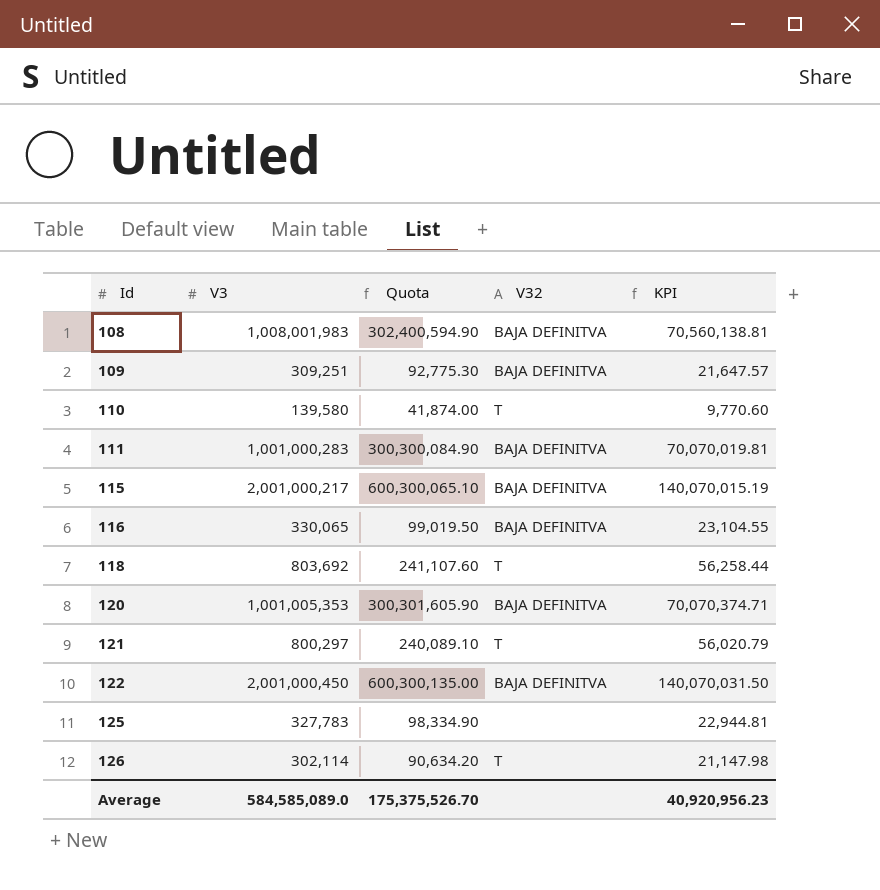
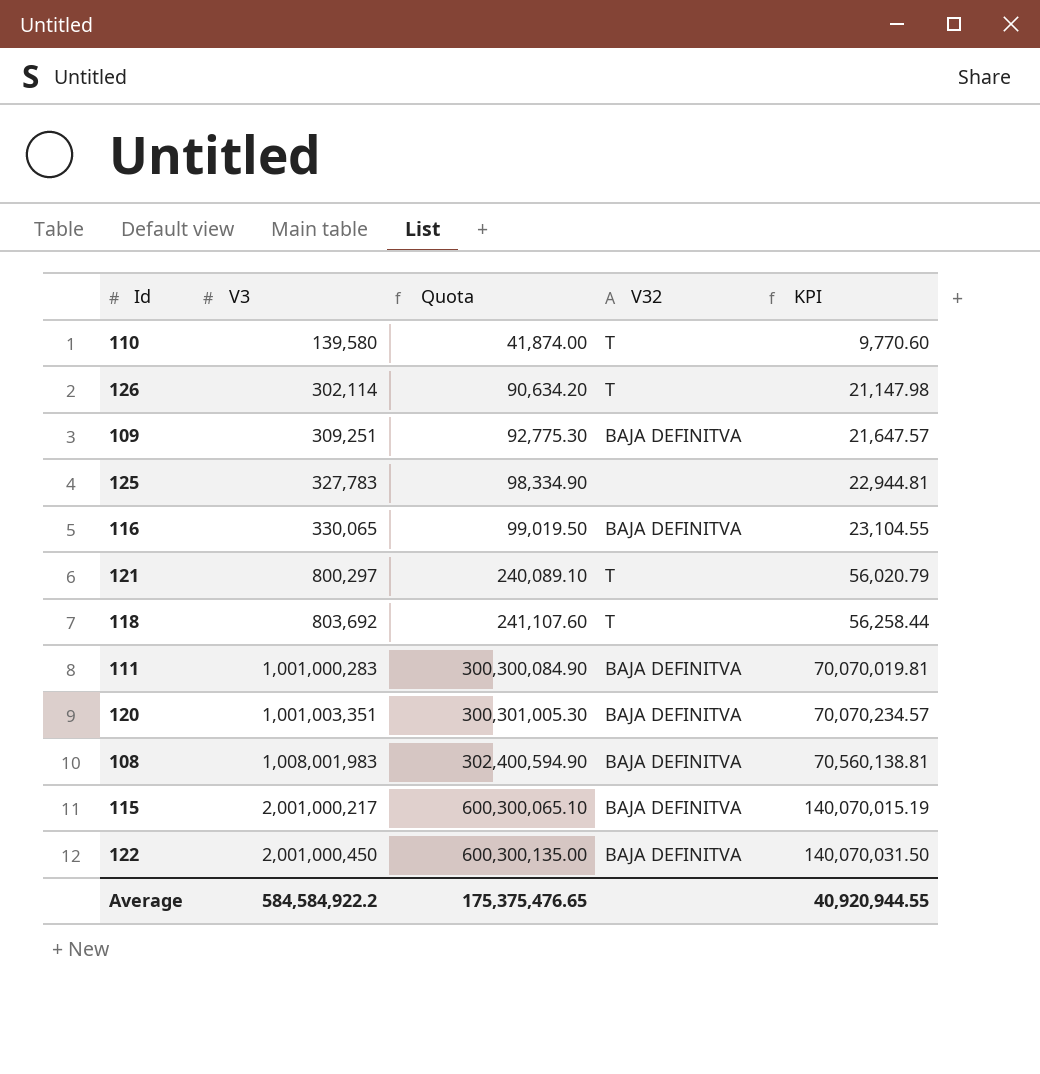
row order: Id ascending -> V3 ascending
120 | V3: 1,001,005,353 -> 1,001,003,351
120 | Quota: 300,301,605.90 -> 300,301,005.30
120 | KPI: 70,070,374.71 -> 70,070,234.57
Average | V3: 584,585,089.0 -> 584,584,922.2
Average | Quota: 175,375,526.70 -> 175,375,476.65
Average | KPI: 40,920,956.23 -> 40,920,944.55

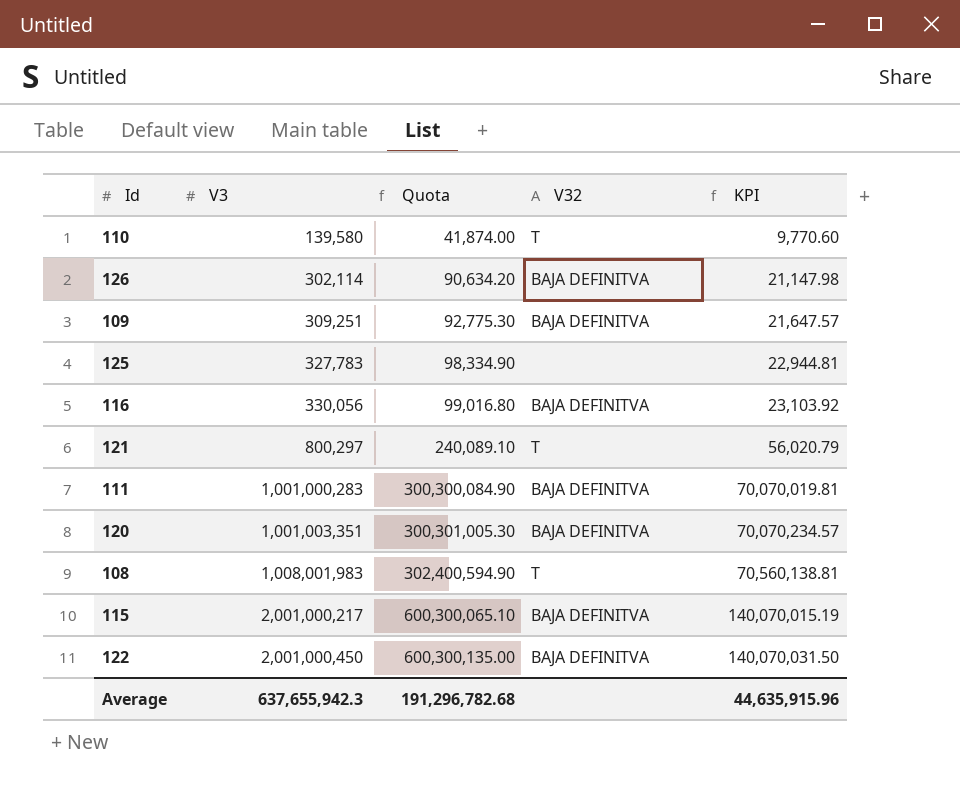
row 118: 803,692 | 241,107.60 | T | 56,258.44 -> none
126 | V32: T -> BAJA DEFINITVA
116 | V3: 330,065 -> 330,056
116 | Quota: 99,019.50 -> 99,016.80
116 | KPI: 23,104.55 -> 23,103.92
108 | V32: BAJA DEFINITVA -> T
Average | V3: 584,584,922.2 -> 637,655,942.3
Average | Quota: 175,375,476.65 -> 191,296,782.68
Average | KPI: 40,920,944.55 -> 44,635,915.96

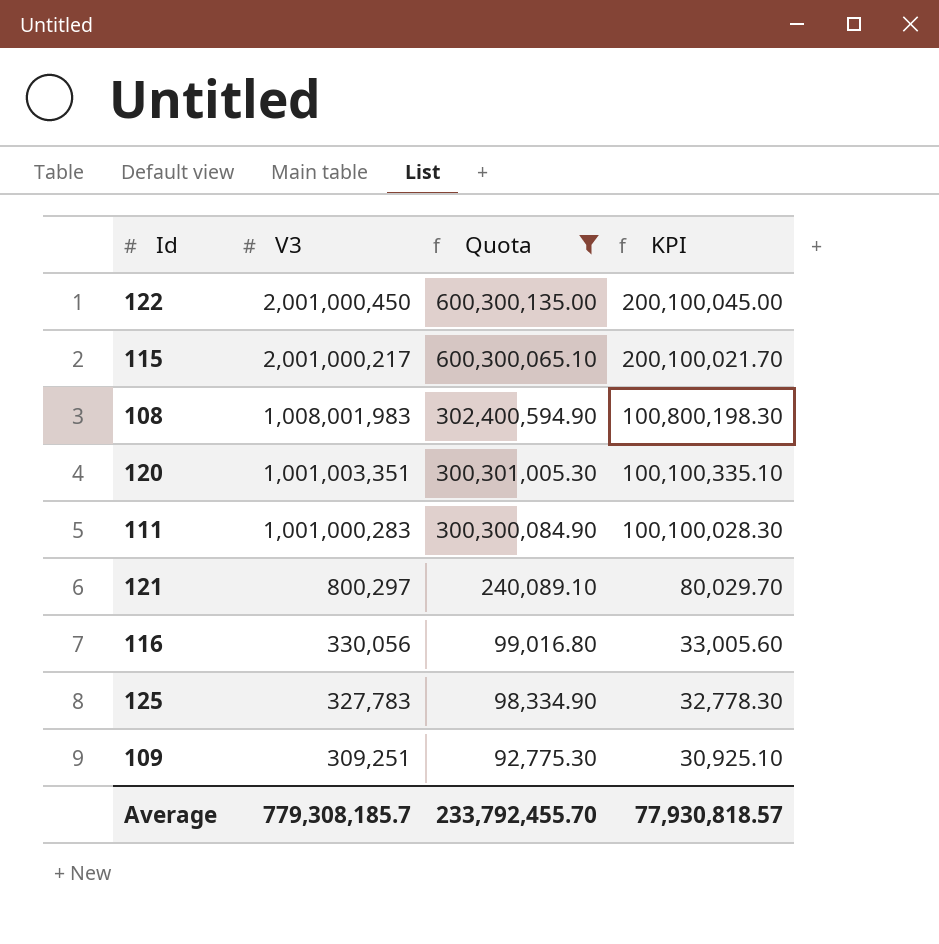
filter: none -> Quota >= 92,775.30
row order: V3 ascending -> V3 descending
column V32 | position: 4 -> none
column KPI | formula: [V3] * 0.07 -> [V3] * 0.1
Average | V3: 637,655,942.3 -> 779,308,185.7
Average | Quota: 191,296,782.68 -> 233,792,455.70
Average | KPI: 44,635,915.96 -> 77,930,818.57

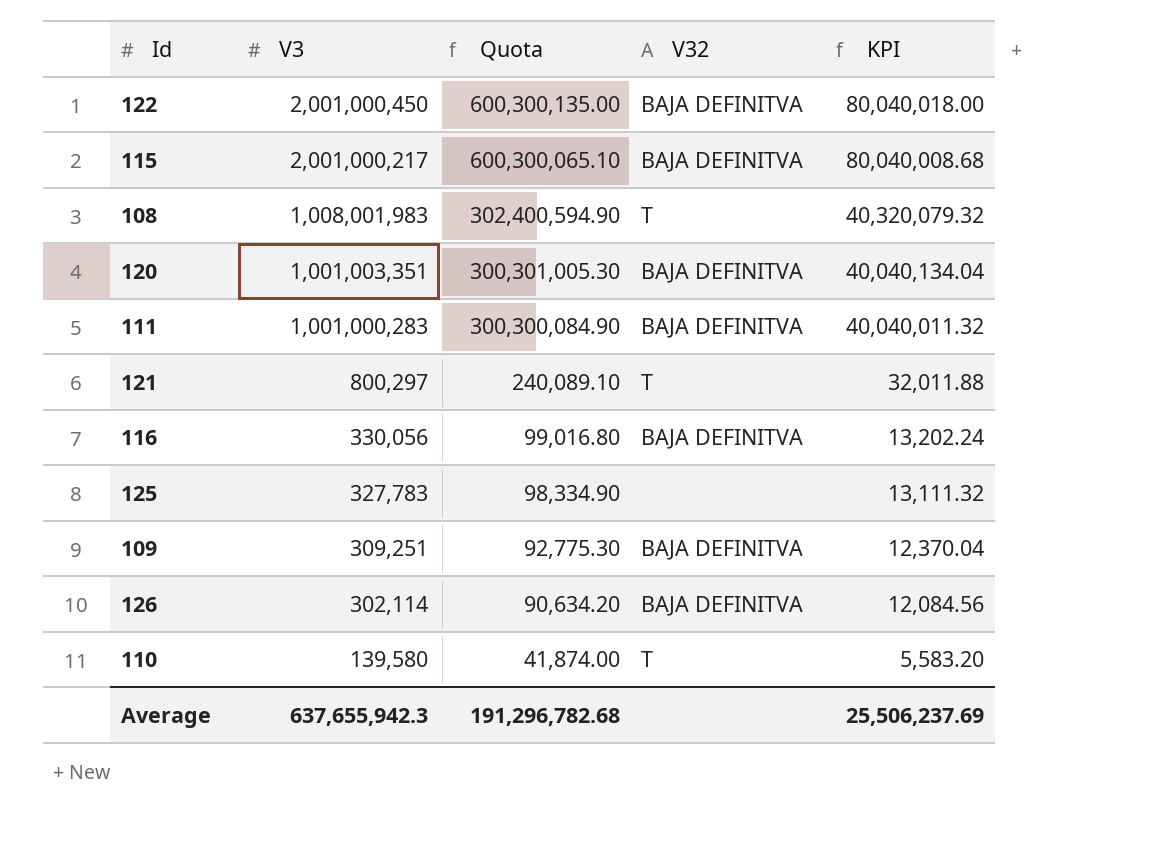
filter: Quota >= 92,775.30 -> none
column V32 | position: none -> 4
column KPI | formula: [V3] * 0.1 -> [V3] * 0.04
Average | V3: 779,308,185.7 -> 637,655,942.3
Average | Quota: 233,792,455.70 -> 191,296,782.68
Average | KPI: 77,930,818.57 -> 25,506,237.69

